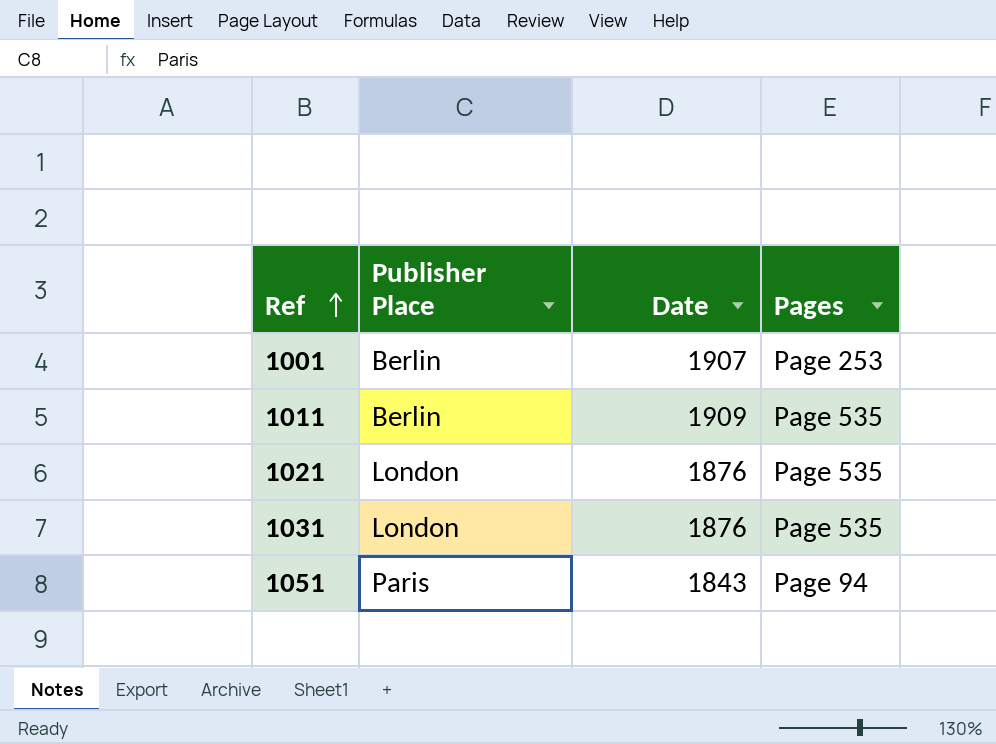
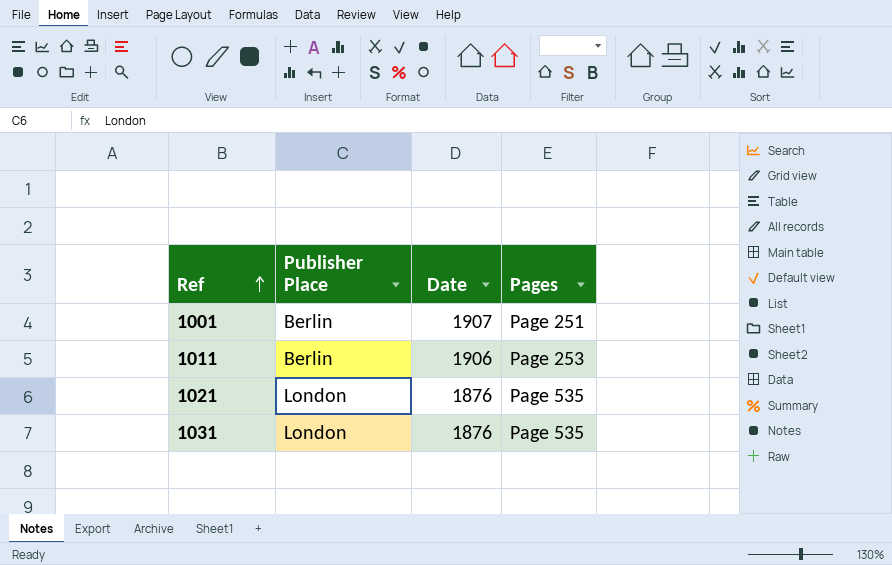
row 1051: Paris | 1843 | Page 94 -> none
1001 | Pages: Page 253 -> Page 251
1011 | Date: 1909 -> 1906
1011 | Pages: Page 535 -> Page 253

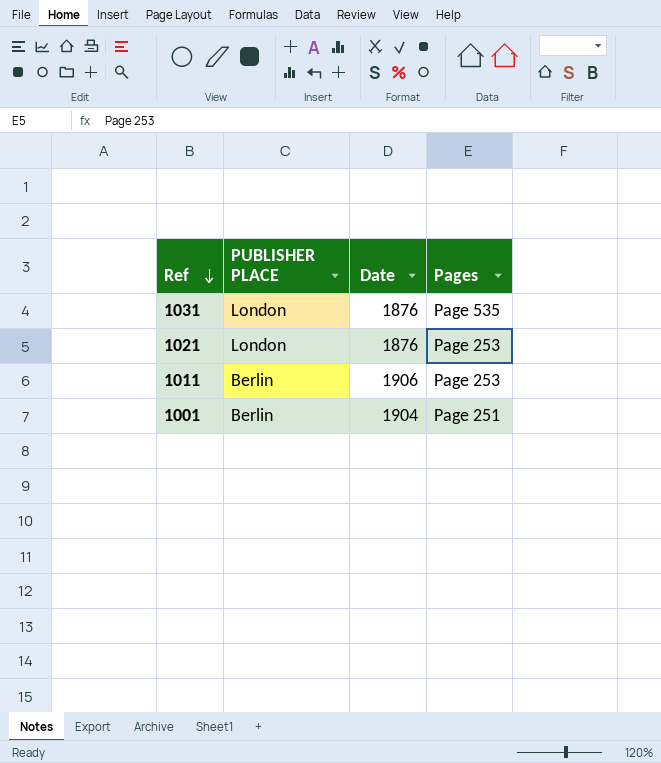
row order: Ref ascending -> Ref descending
column name: Publisher Place -> PUBLISHER PLACE
1021 | Pages: Page 535 -> Page 253
1001 | Date: 1907 -> 1904

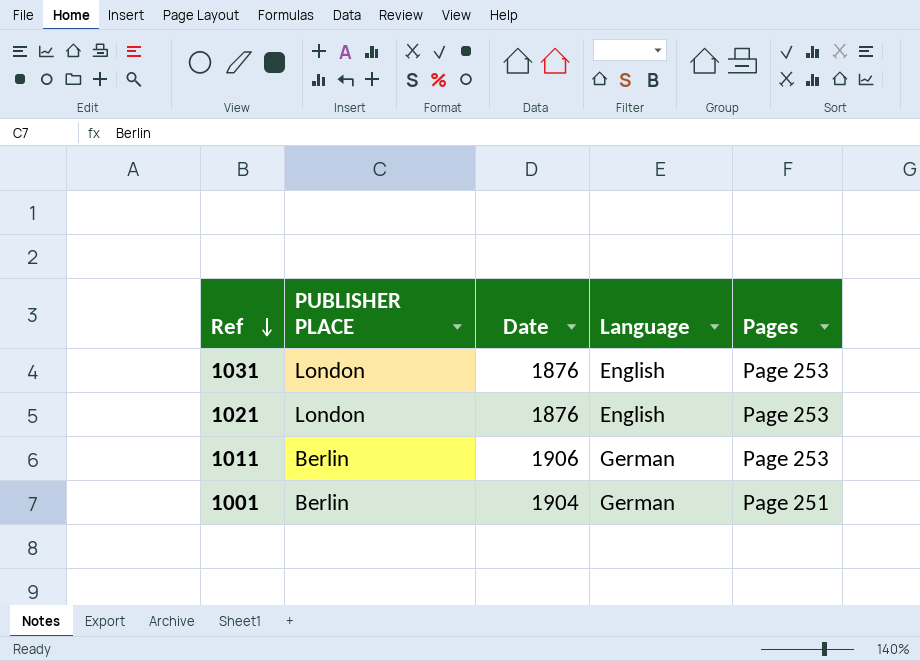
column Language | position: none -> 4
1031 | Pages: Page 535 -> Page 253

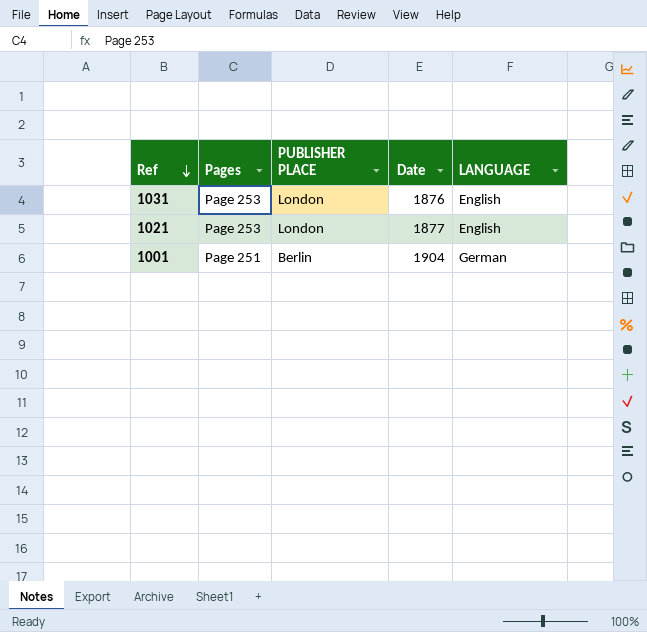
column Pages | position: 5 -> 2
column name: Language -> LANGUAGE
row 1011: Berlin | 1906 | German | Page 253 -> none
1021 | Date: 1876 -> 1877

